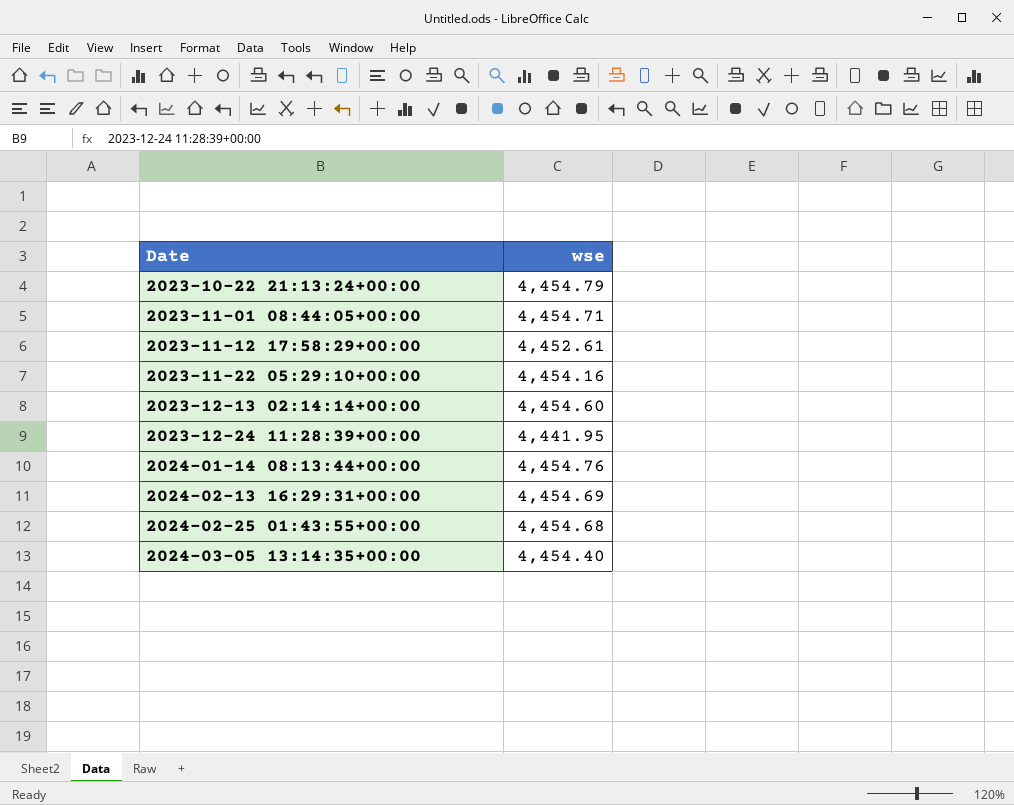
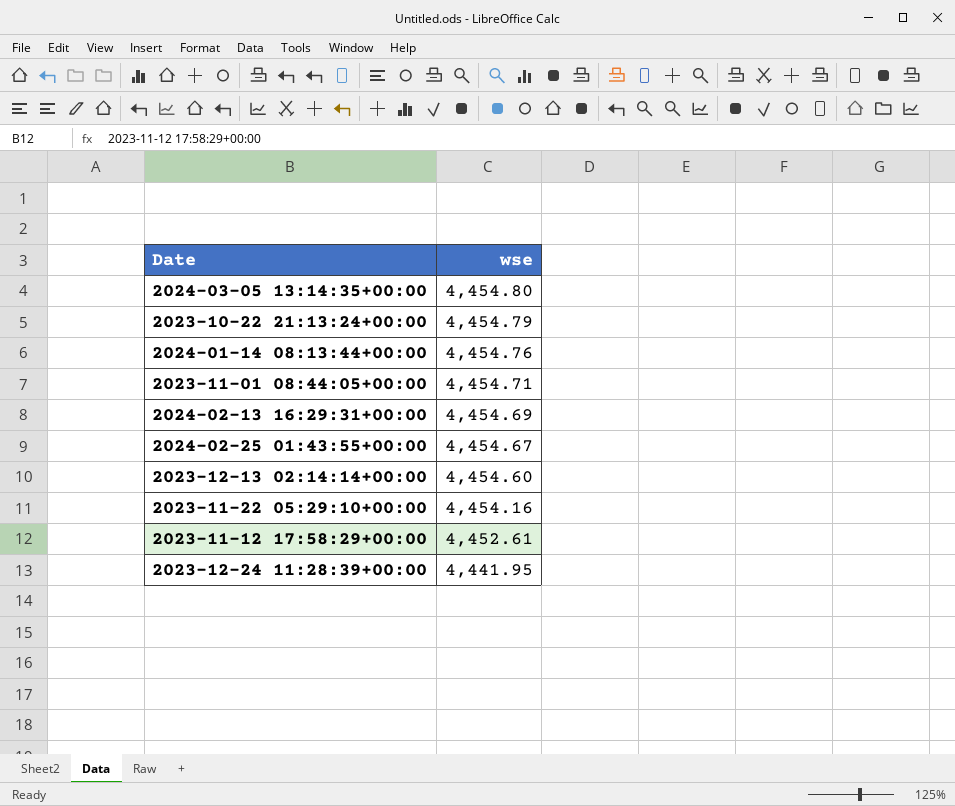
row order: Date ascending -> wse descending
2024-03-05 13:14:35+00:00 | wse: 4,454.40 -> 4,454.80
2024-02-25 01:43:55+00:00 | wse: 4,454.68 -> 4,454.67

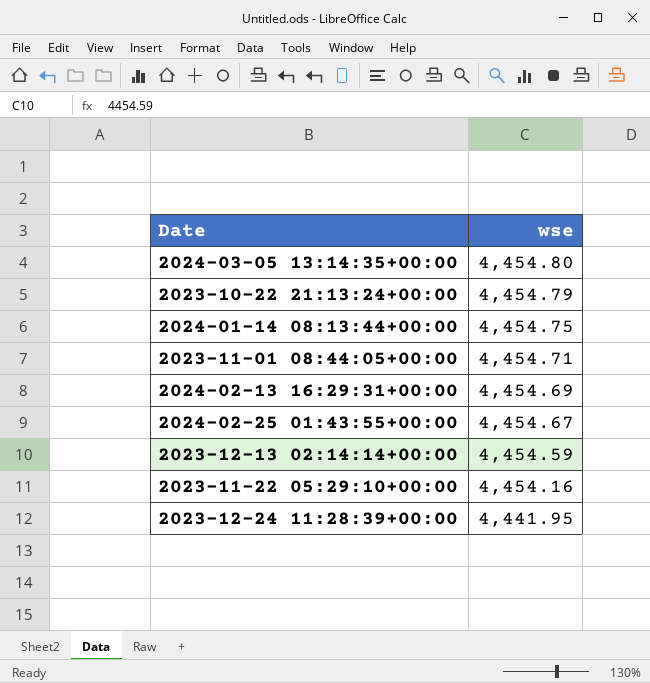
row 2023-11-12 17:58:29+00:00: 4,452.61 -> none
2024-01-14 08:13:44+00:00 | wse: 4,454.76 -> 4,454.75
2023-12-13 02:14:14+00:00 | wse: 4,454.60 -> 4,454.59

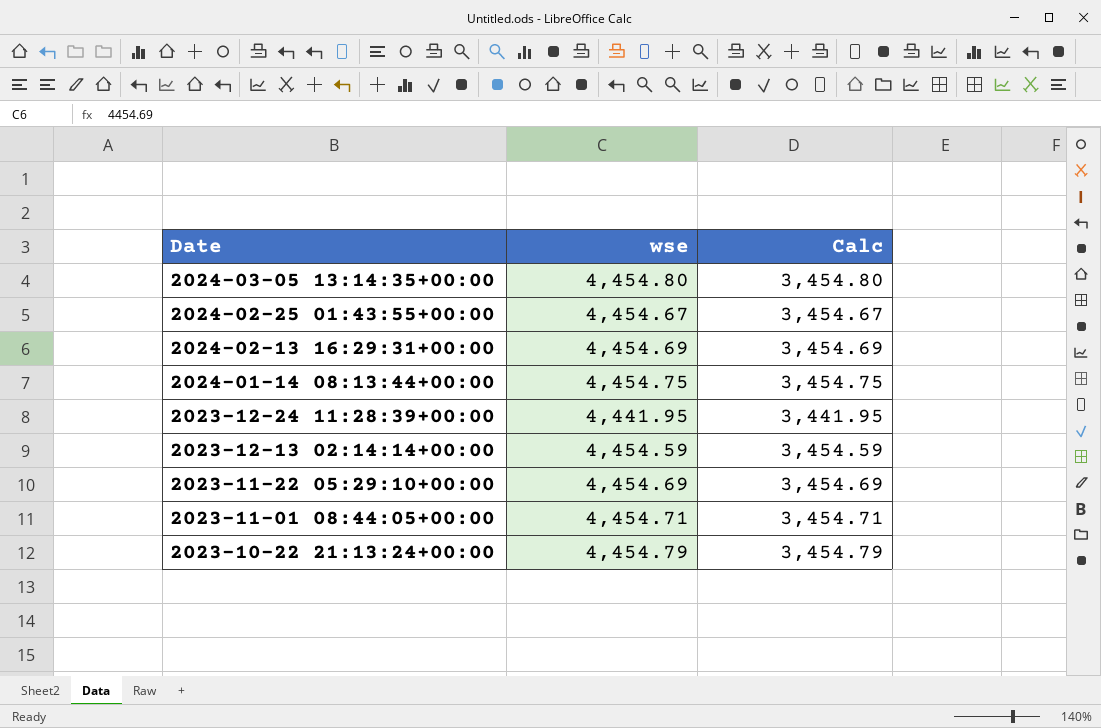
row order: wse descending -> Date descending
column Calc | formula: none -> [wse] - 1000
2023-11-22 05:29:10+00:00 | wse: 4,454.16 -> 4,454.69

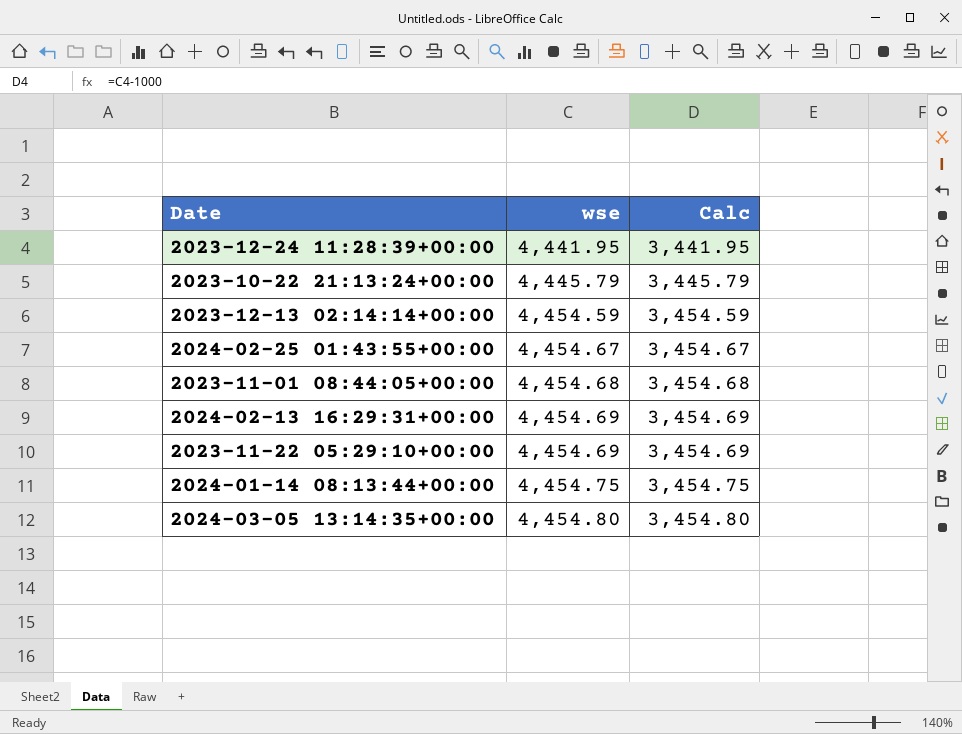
row order: Date descending -> wse ascending
2023-10-22 21:13:24+00:00 | wse: 4,454.79 -> 4,445.79
2023-10-22 21:13:24+00:00 | Calc: 3,454.79 -> 3,445.79
2023-11-01 08:44:05+00:00 | wse: 4,454.71 -> 4,454.68
2023-11-01 08:44:05+00:00 | Calc: 3,454.71 -> 3,454.68

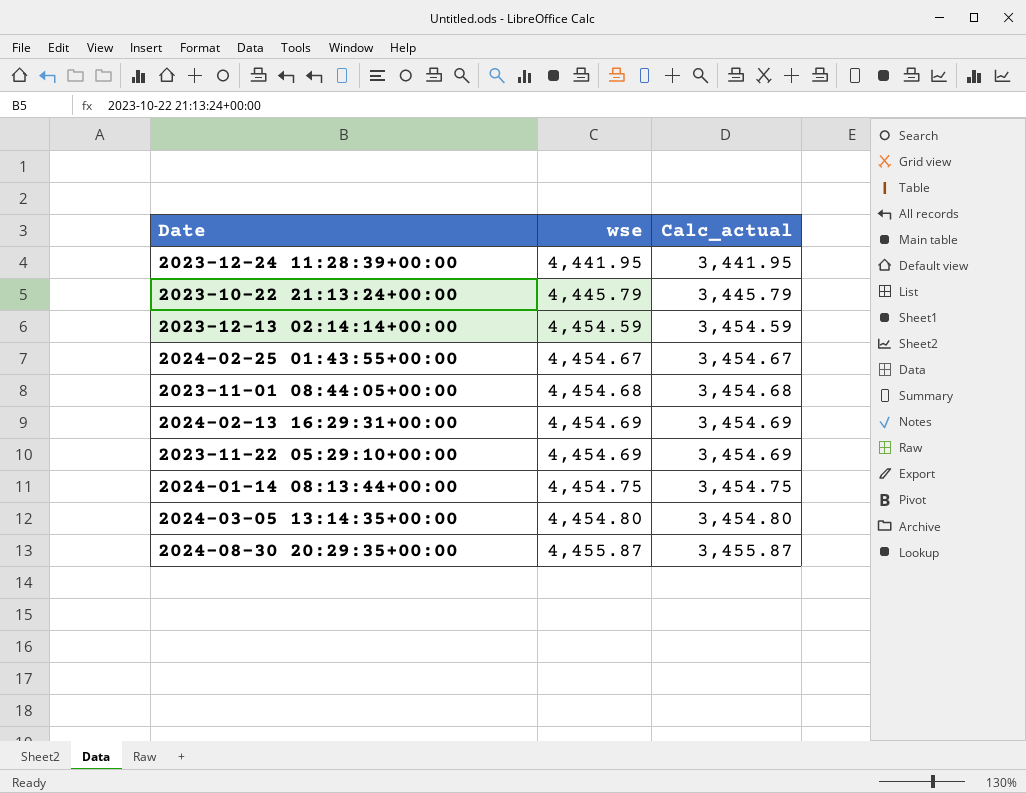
column name: Calc -> Calc_actual
row 2024-08-30 20:29:35+00:00: none -> 4,455.87 | 3,455.87

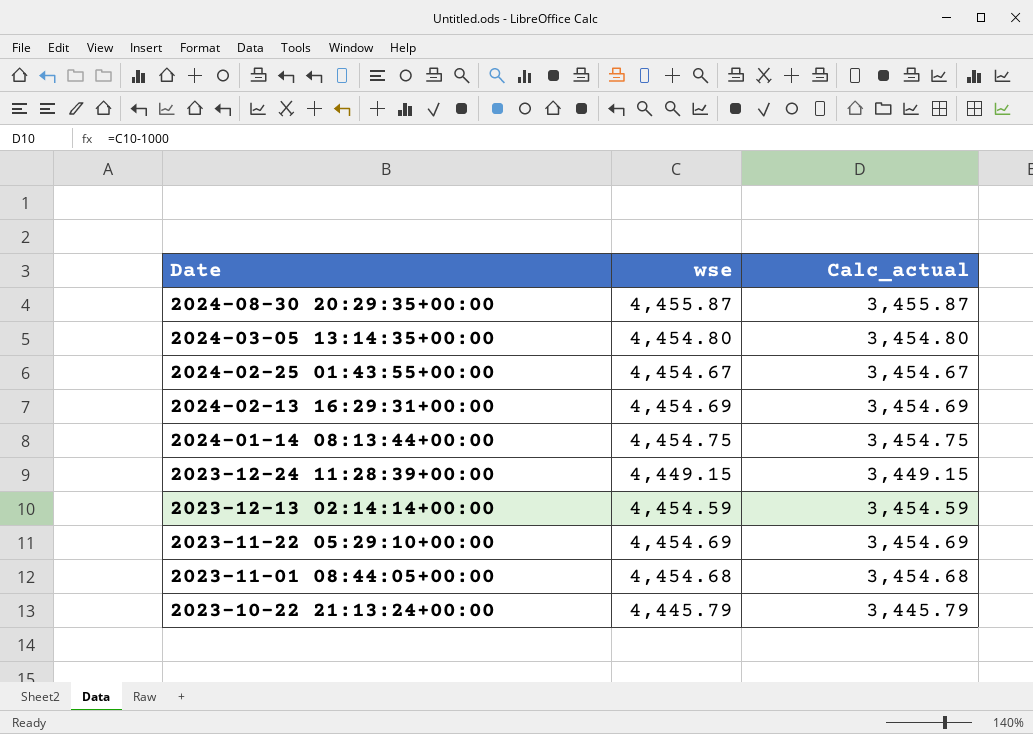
row order: wse ascending -> Date descending
2023-12-24 11:28:39+00:00 | wse: 4,441.95 -> 4,449.15
2023-12-24 11:28:39+00:00 | Calc_actual: 3,441.95 -> 3,449.15

